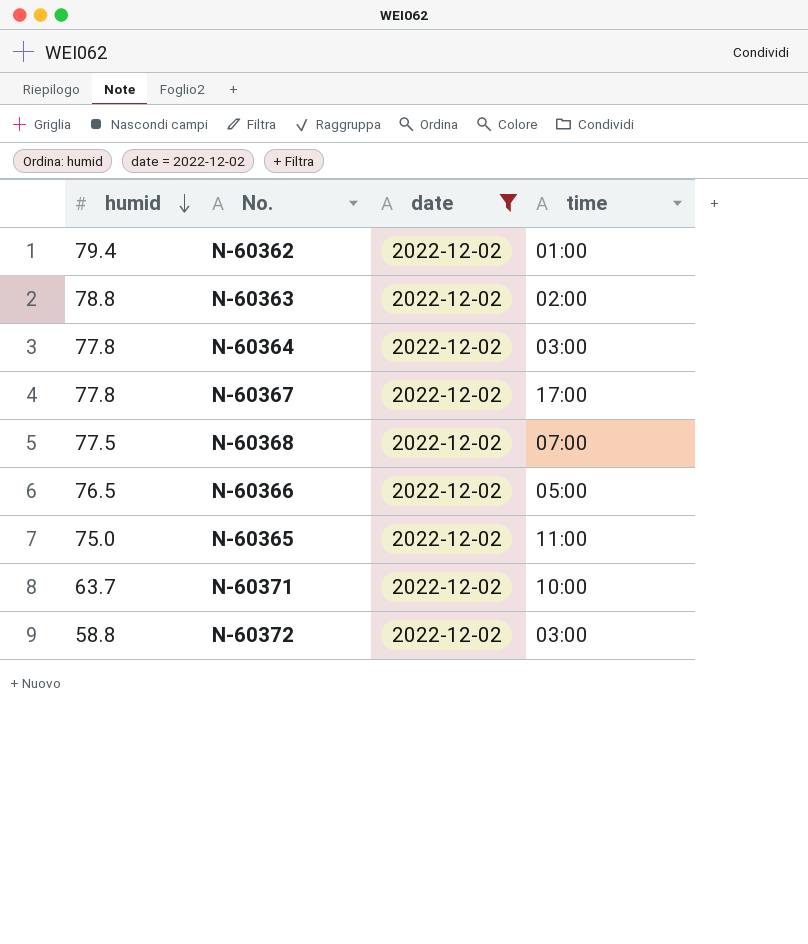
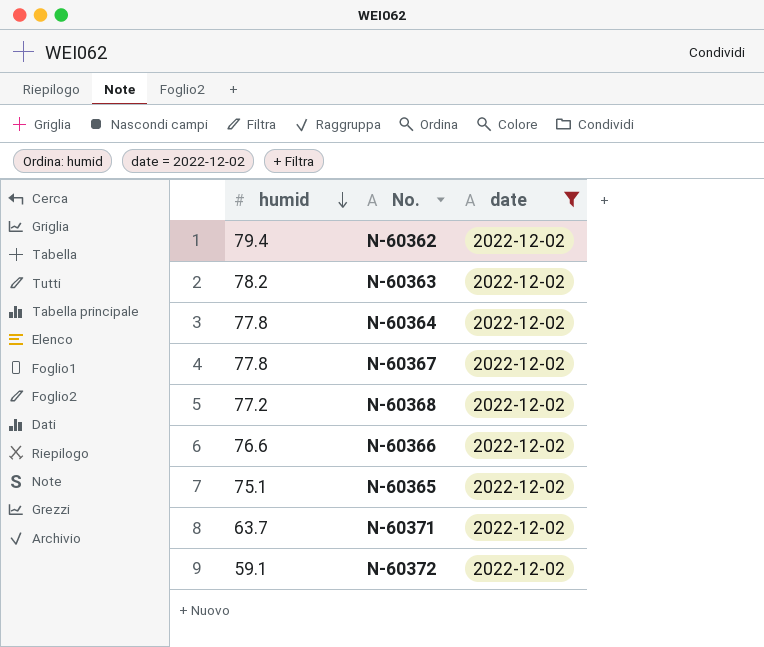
column time | position: 4 -> none
N-60363 | humid: 78.8 -> 78.2
N-60368 | humid: 77.5 -> 77.2
N-60366 | humid: 76.5 -> 76.6
N-60365 | humid: 75.0 -> 75.1
N-60372 | humid: 58.8 -> 59.1

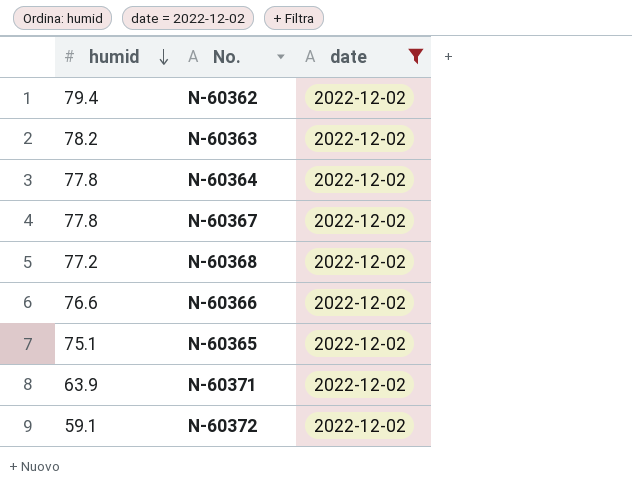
N-60371 | humid: 63.7 -> 63.9

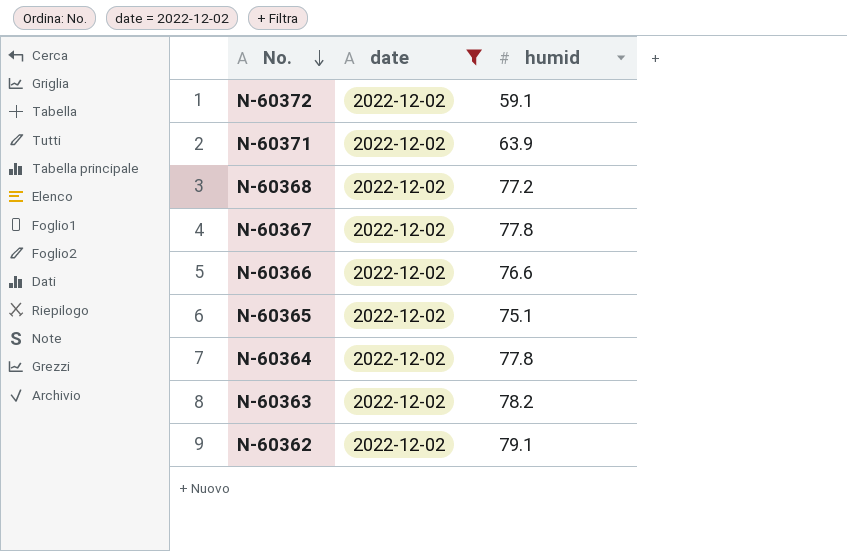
row order: humid descending -> No. descending
column humid | position: 1 -> 3
N-60362 | humid: 79.4 -> 79.1

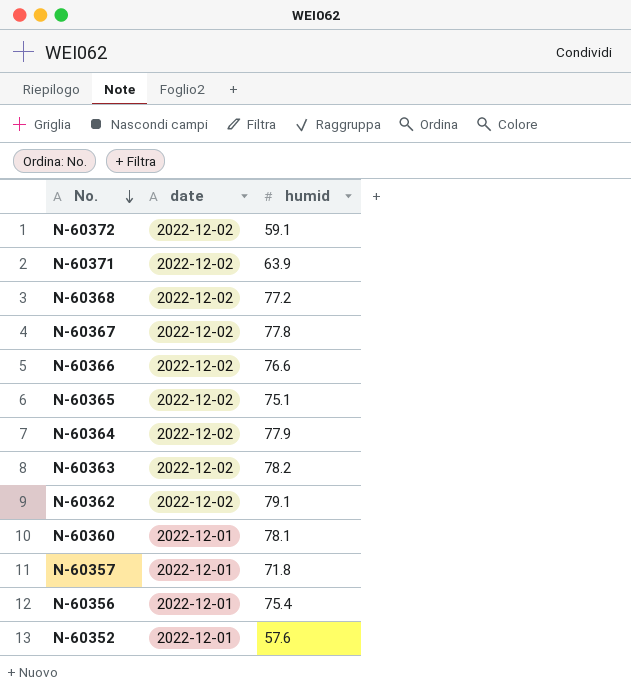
filter: date = 2022-12-02 -> none
N-60364 | humid: 77.8 -> 77.9

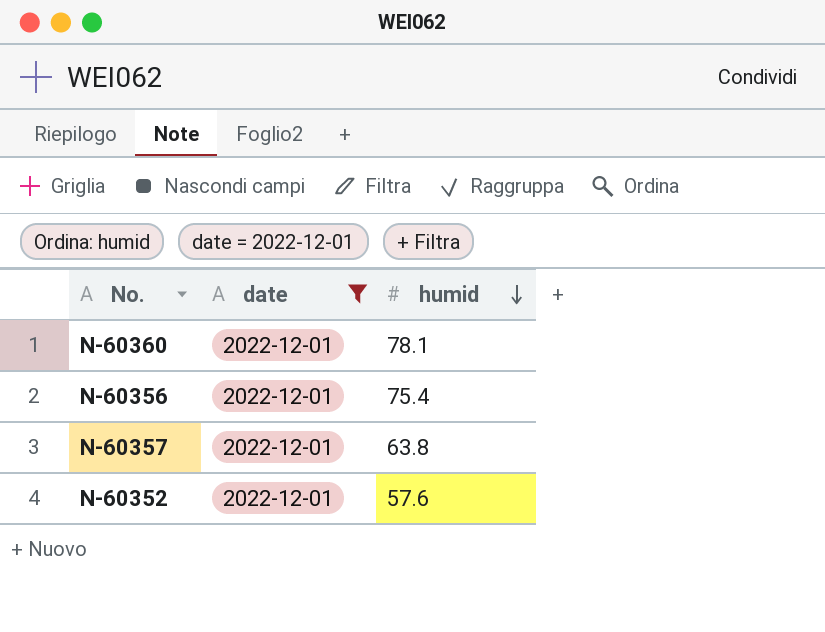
filter: none -> date = 2022-12-01
row order: No. descending -> humid descending
N-60357 | humid: 71.8 -> 63.8

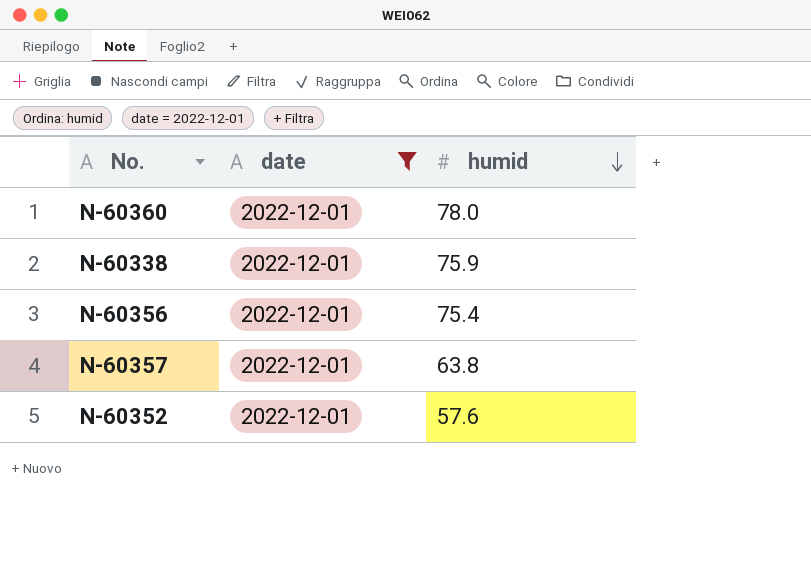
N-60360 | humid: 78.1 -> 78.0
row N-60338: none -> 2022-12-01 | 75.9

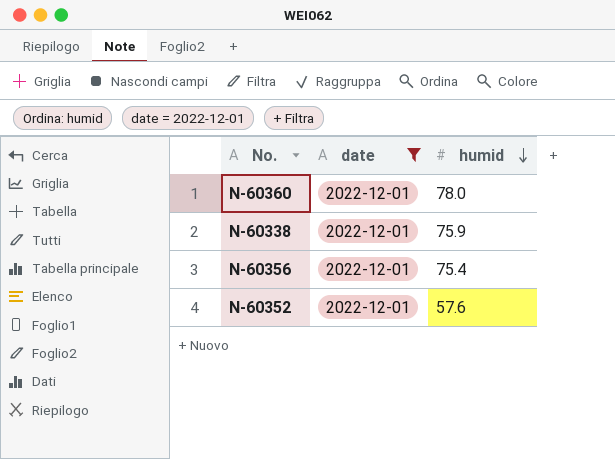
row N-60357: 2022-12-01 | 63.8 -> none

